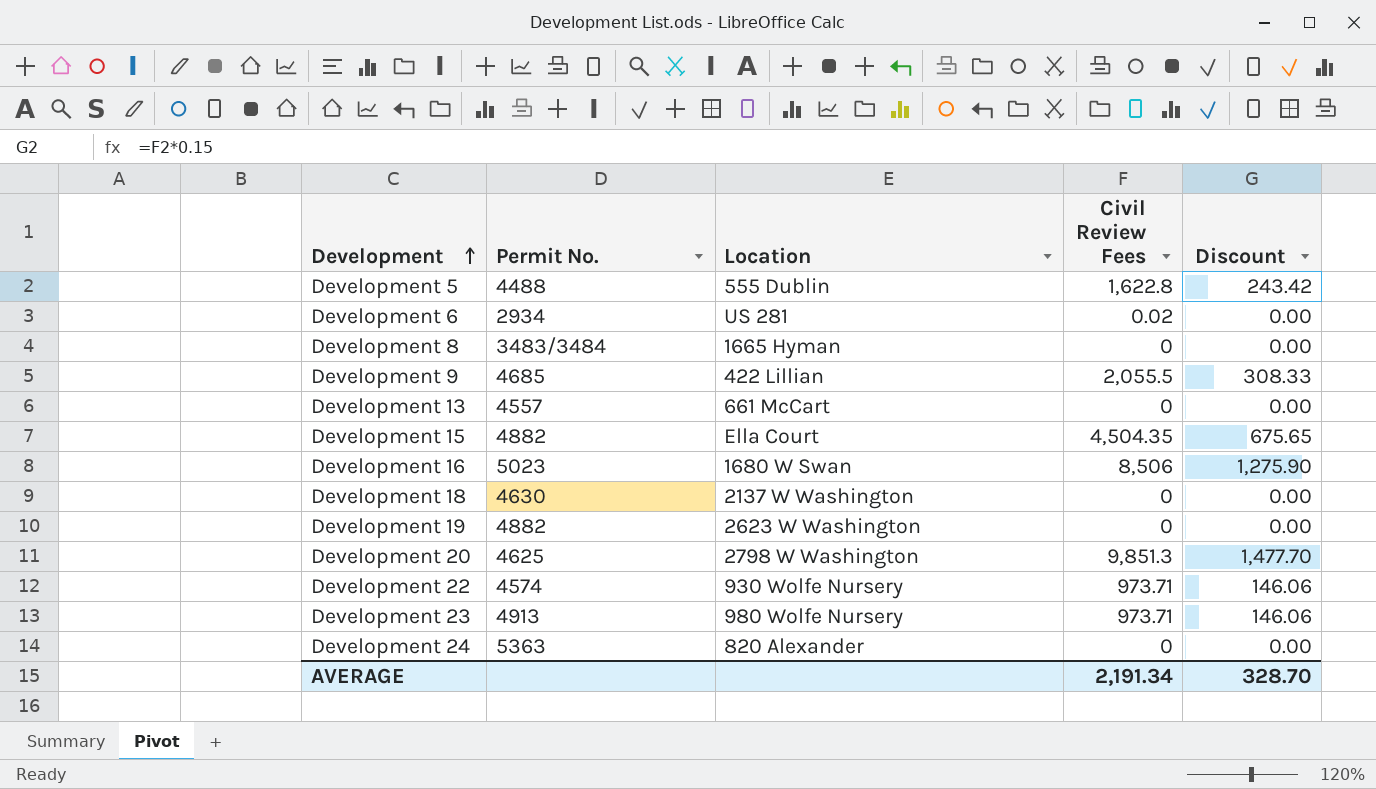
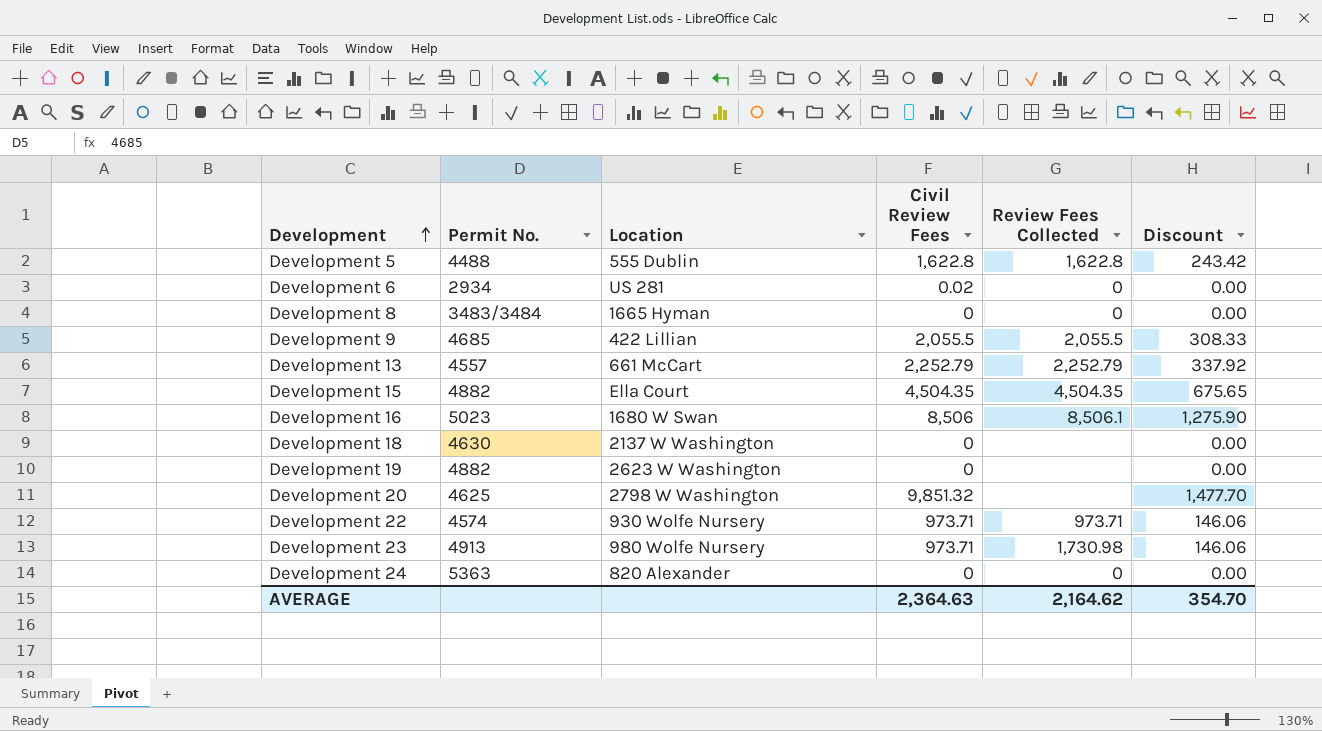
column Review Fees Collected | position: none -> 5
Development 13 | Civil Review Fees: 0 -> 2,252.79
Development 13 | Discount: 0.00 -> 337.92
Development 20 | Civil Review Fees: 9,851.3 -> 9,851.32
AVERAGE | Civil Review Fees: 2,191.34 -> 2,364.63
AVERAGE | Discount: 328.70 -> 354.70

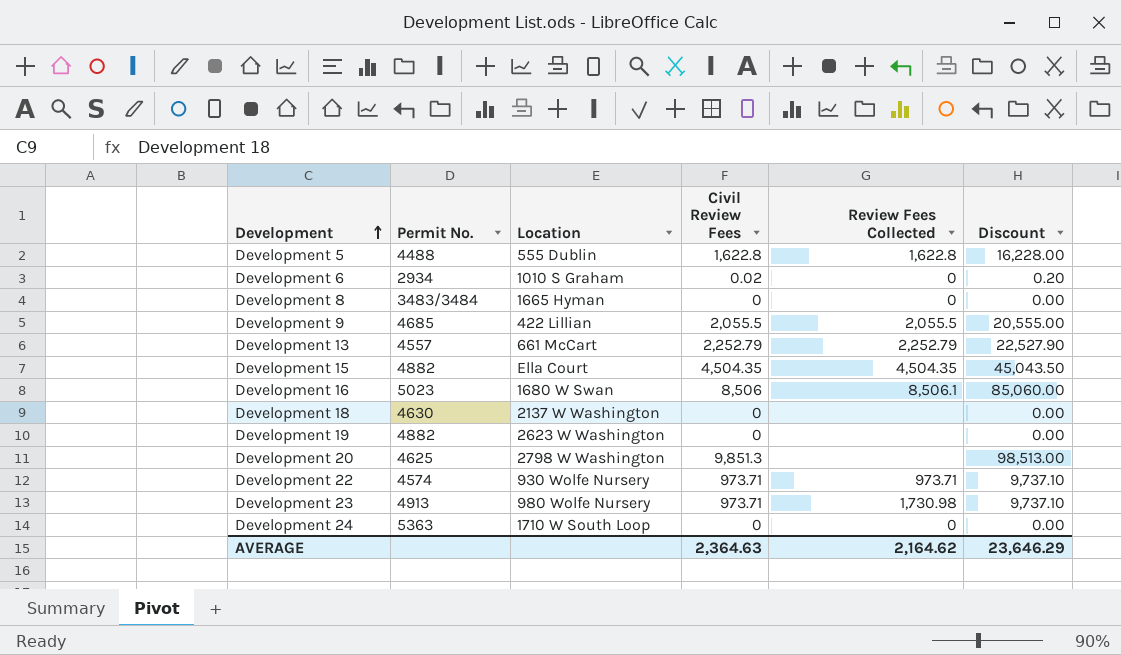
column Discount | formula: [Civil Review Fees] * 0.15 -> [Civil Review Fees] * 10
Development 6 | Location: US 281 -> 1010 S Graham
Development 20 | Civil Review Fees: 9,851.32 -> 9,851.3
Development 24 | Location: 820 Alexander -> 1710 W South Loop
AVERAGE | Discount: 354.70 -> 23,646.29

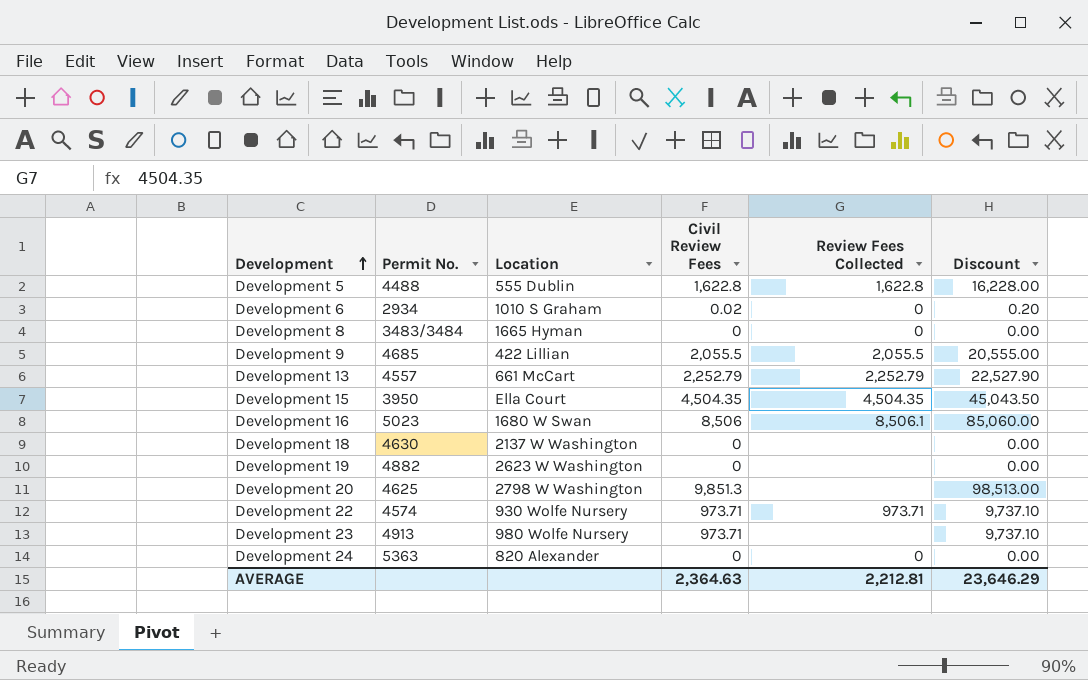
Development 15 | Permit No.: 4882 -> 3950
Development 23 | Review Fees Collected: 1,730.98 -> none
Development 24 | Location: 1710 W South Loop -> 820 Alexander
AVERAGE | Review Fees Collected: 2,164.62 -> 2,212.81

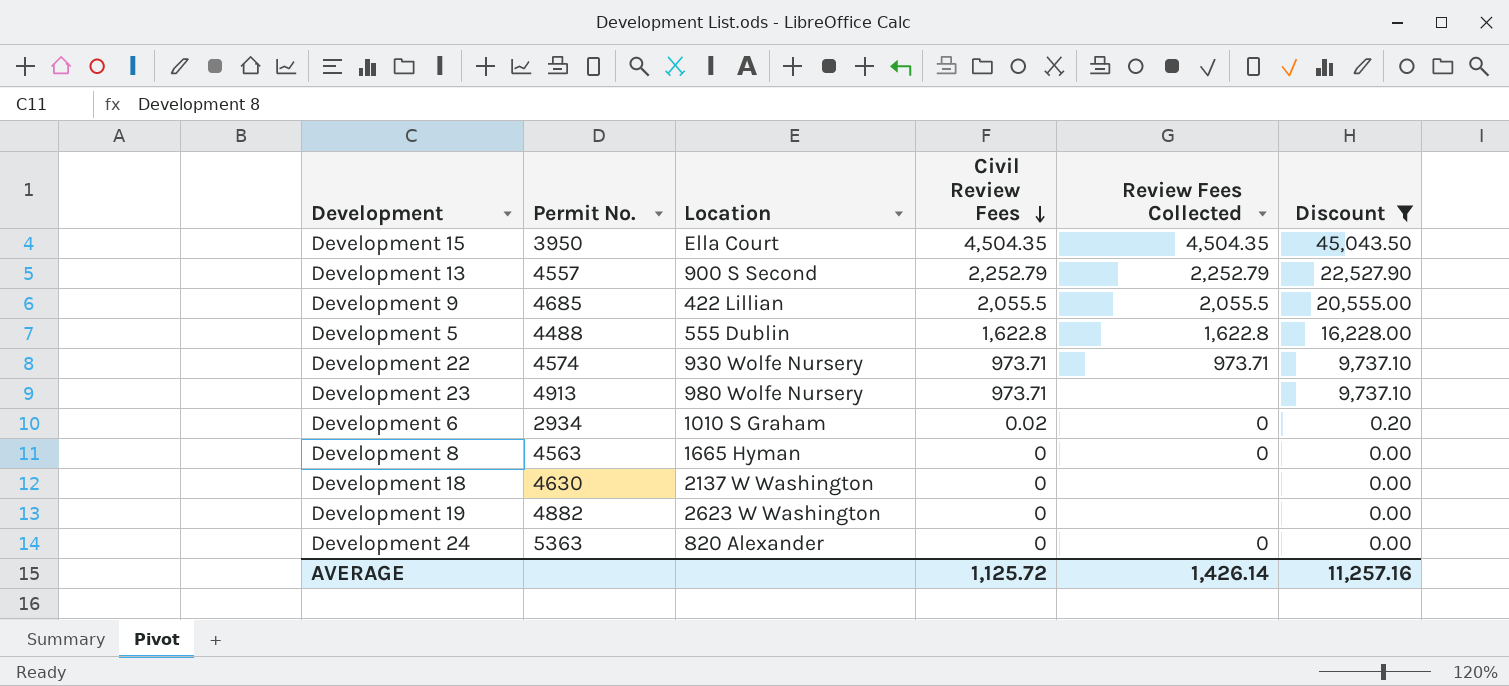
filter: none -> Discount <= 45,043.50
row order: Development ascending -> Civil Review Fees descending
Development 13 | Location: 661 McCart -> 900 S Second
Development 8 | Permit No.: 3483/3484 -> 4563
AVERAGE | Civil Review Fees: 2,364.63 -> 1,125.72
AVERAGE | Review Fees Collected: 2,212.81 -> 1,426.14
AVERAGE | Discount: 23,646.29 -> 11,257.16

